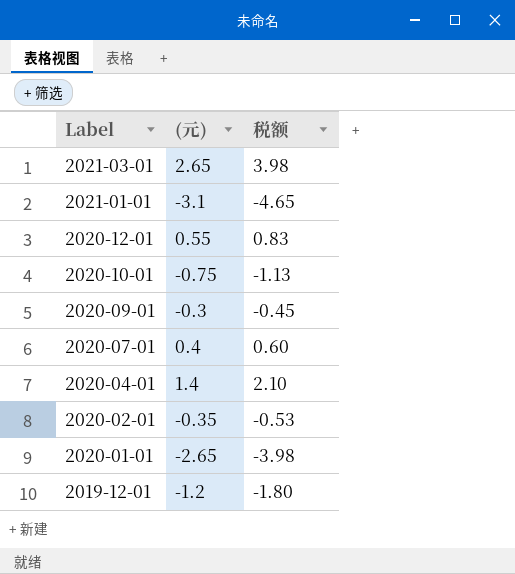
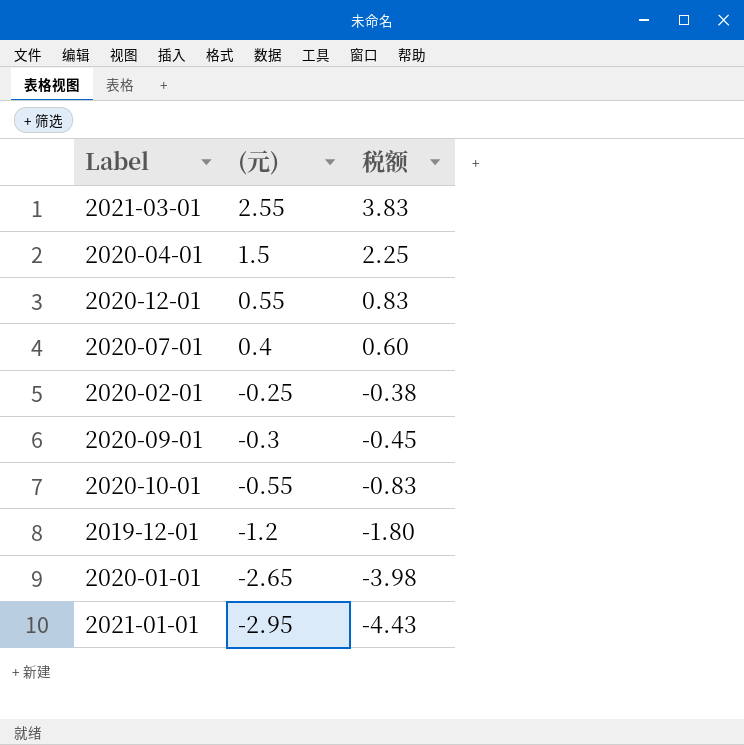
row order: Label descending -> (元) descending
2021-03-01 | (元): 2.65 -> 2.55
2021-03-01 | 税额: 3.98 -> 3.83
2020-04-01 | (元): 1.4 -> 1.5
2020-04-01 | 税额: 2.10 -> 2.25
2020-02-01 | (元): -0.35 -> -0.25
2020-02-01 | 税额: -0.53 -> -0.38
2020-10-01 | (元): -0.75 -> -0.55
2020-10-01 | 税额: -1.13 -> -0.83
2021-01-01 | (元): -3.1 -> -2.95
2021-01-01 | 税额: -4.65 -> -4.43

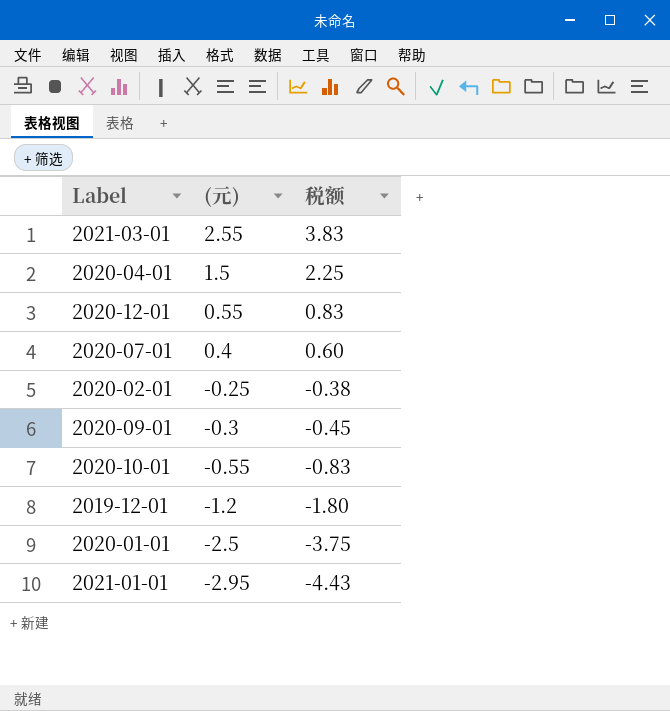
2020-01-01 | (元): -2.65 -> -2.5
2020-01-01 | 税额: -3.98 -> -3.75

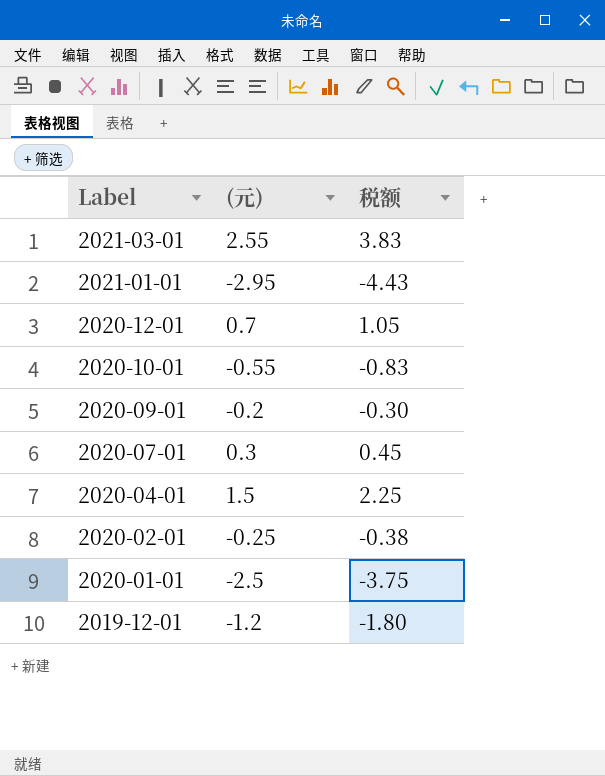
row order: (元) descending -> Label descending
2020-12-01 | (元): 0.55 -> 0.7
2020-12-01 | 税额: 0.83 -> 1.05
2020-09-01 | (元): -0.3 -> -0.2
2020-09-01 | 税额: -0.45 -> -0.30
2020-07-01 | (元): 0.4 -> 0.3
2020-07-01 | 税额: 0.60 -> 0.45

